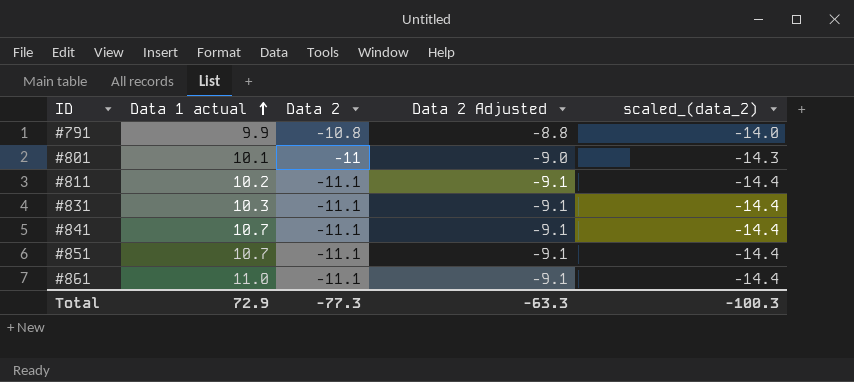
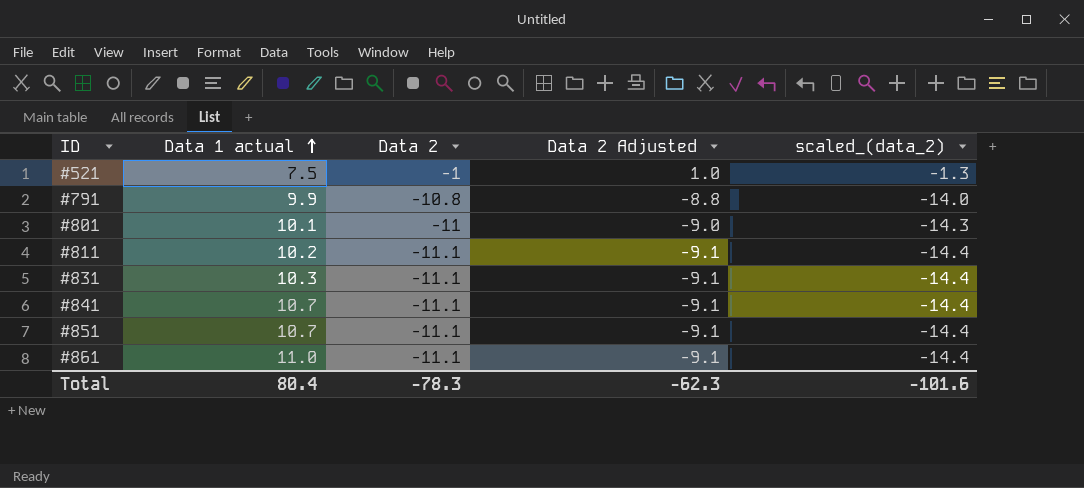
row #521: none -> 7.5 | -1 | 1.0 | -1.3
Total | Data 1 actual: 72.9 -> 80.4
Total | Data 2: -77.3 -> -78.3
Total | Data 2 Adjusted: -63.3 -> -62.3
Total | scaled_(data_2): -100.3 -> -101.6

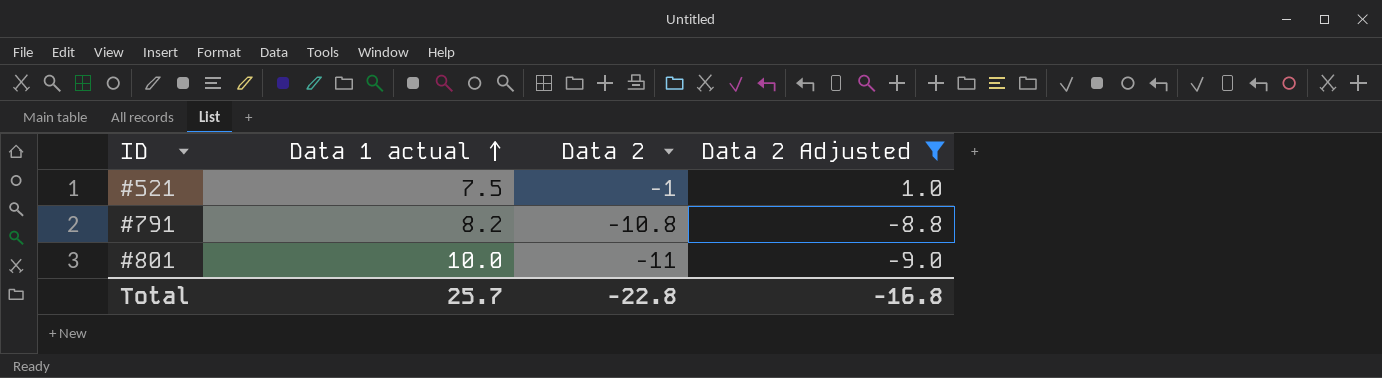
filter: none -> Data 2 Adjusted != -9.1
column scaled_(data_2) | formula: [Data 2] * 1.3 -> none
#791 | Data 1 actual: 9.9 -> 8.2
#801 | Data 1 actual: 10.1 -> 10.0
Total | Data 1 actual: 80.4 -> 25.7
Total | Data 2: -78.3 -> -22.8
Total | Data 2 Adjusted: -62.3 -> -16.8

